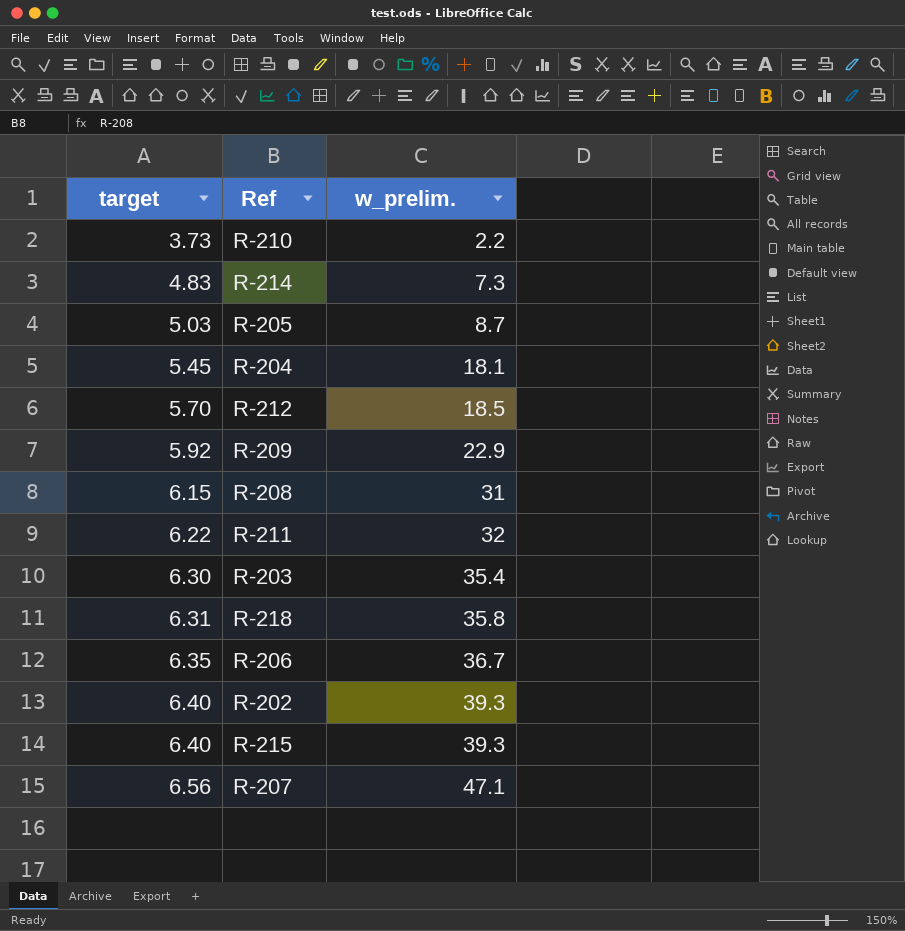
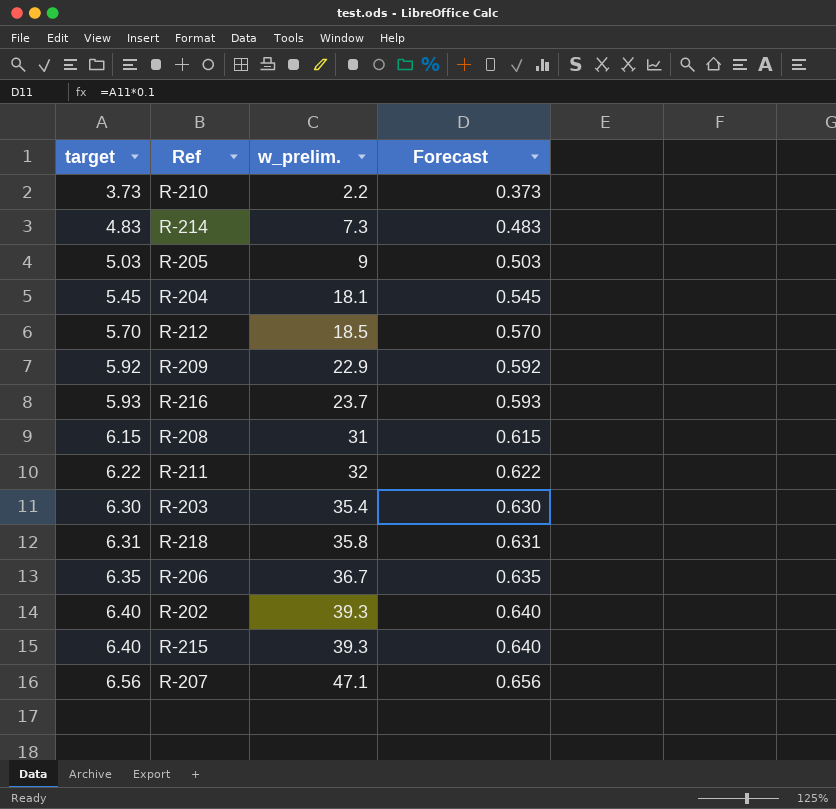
column Forecast | formula: none -> [target] * 0.1
R-205 | w_prelim.: 8.7 -> 9
row R-216: none -> 5.93 | 23.7 | 0.593

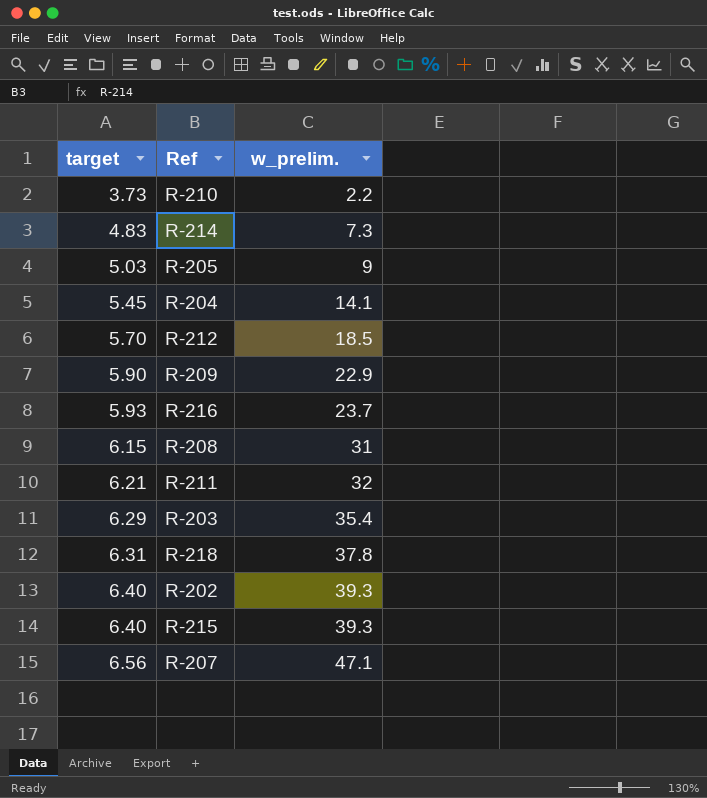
column Forecast | formula: [target] * 0.1 -> none
row R-206: 6.35 | 36.7 | 0.635 -> none
R-204 | w_prelim.: 18.1 -> 14.1
R-209 | target: 5.92 -> 5.90
R-211 | target: 6.22 -> 6.21
R-203 | target: 6.30 -> 6.29
R-218 | w_prelim.: 35.8 -> 37.8

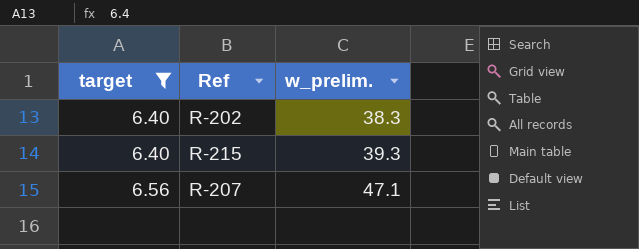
filter: none -> target >= 6.40
R-202 | w_prelim.: 39.3 -> 38.3

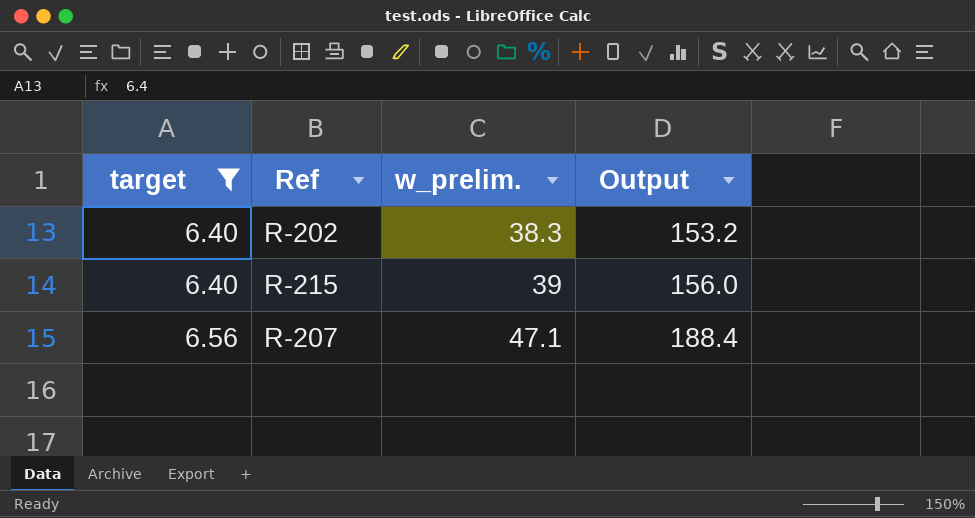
column Output | formula: none -> [w_prelim.] * 4
R-215 | w_prelim.: 39.3 -> 39

